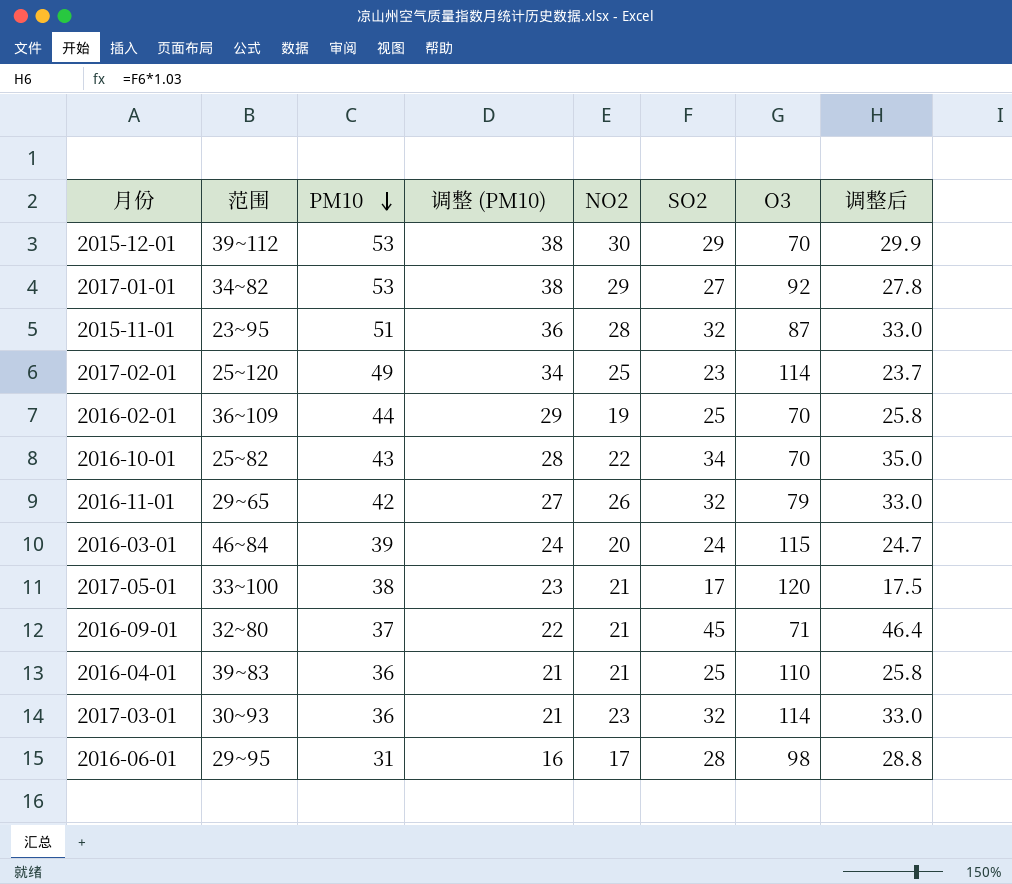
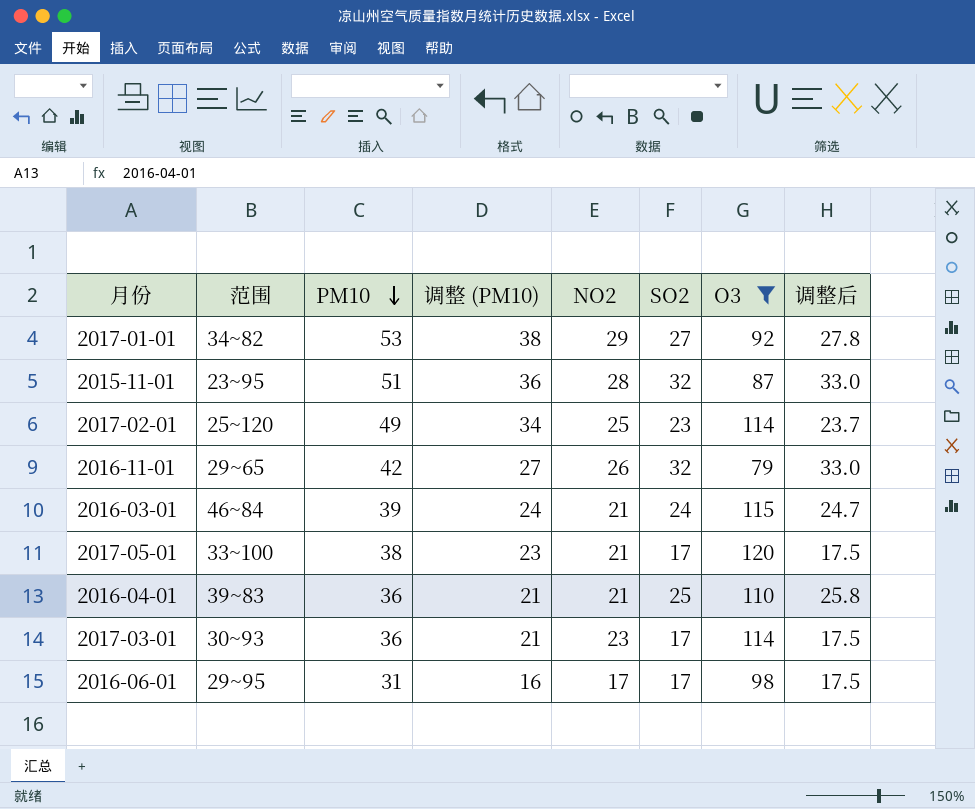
filter: none -> O3 >= 79
2016-03-01 | NO2: 20 -> 21
2017-03-01 | SO2: 32 -> 17
2017-03-01 | 调整后: 33.0 -> 17.5
2016-06-01 | SO2: 28 -> 17
2016-06-01 | 调整后: 28.8 -> 17.5

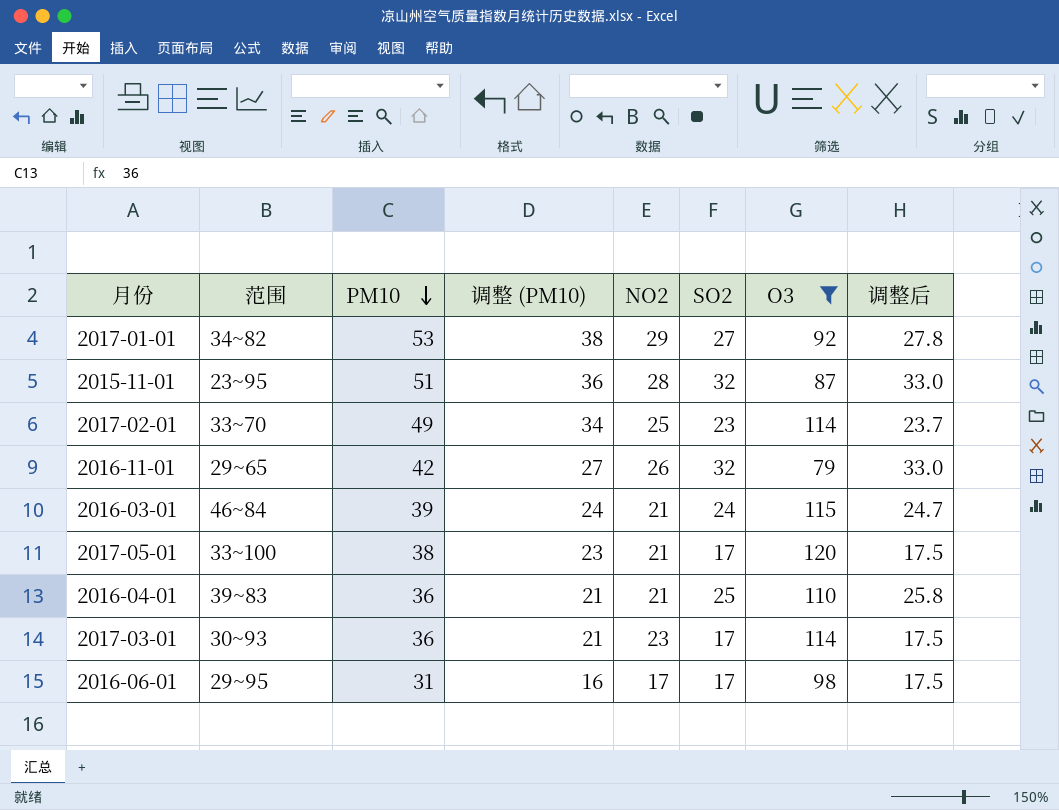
2017-02-01 | 范围: 25~120 -> 33~70

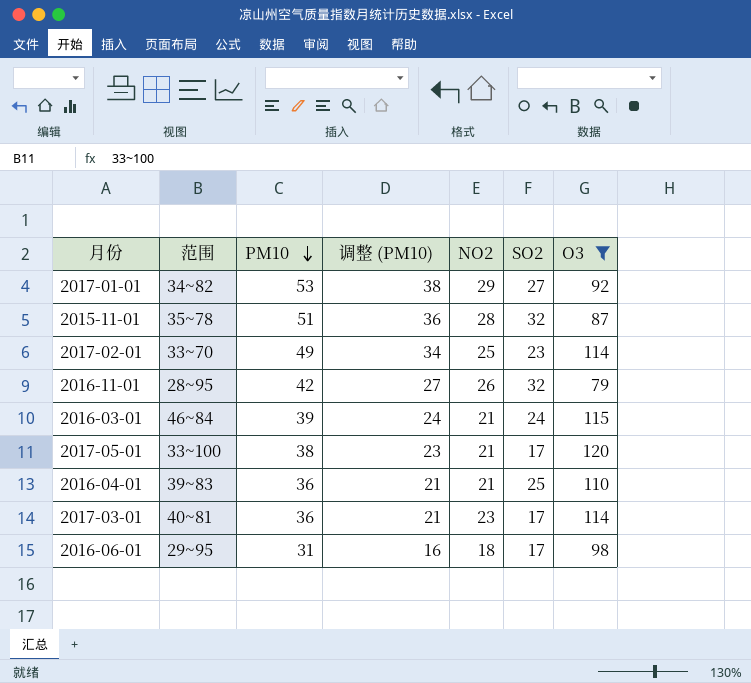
column 调整后 | formula: [SO2] * 1.03 -> none
2015-11-01 | 范围: 23~95 -> 35~78
2016-11-01 | 范围: 29~65 -> 28~95
2017-03-01 | 范围: 30~93 -> 40~81
2016-06-01 | NO2: 17 -> 18

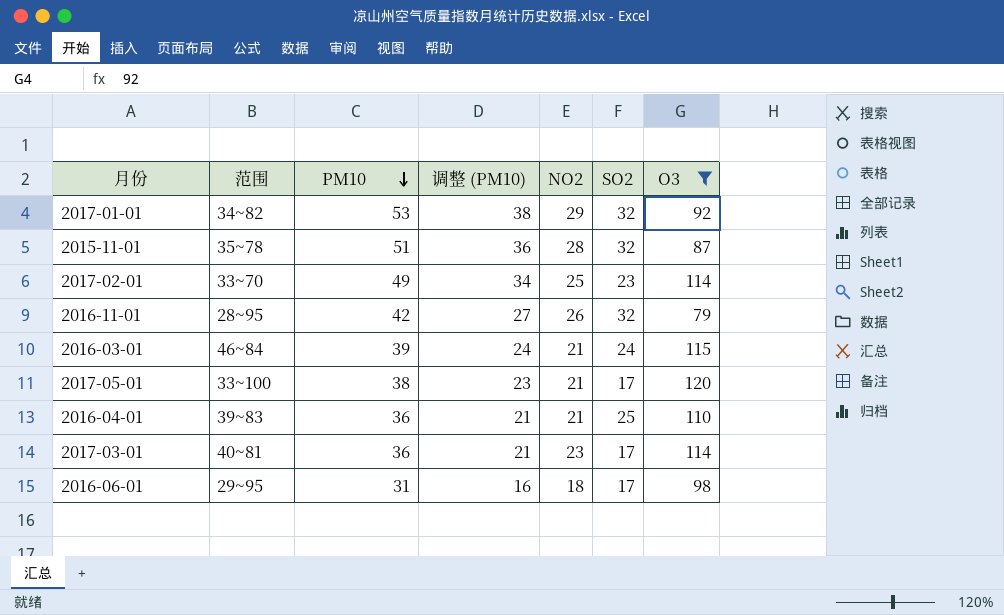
2017-01-01 | SO2: 27 -> 32

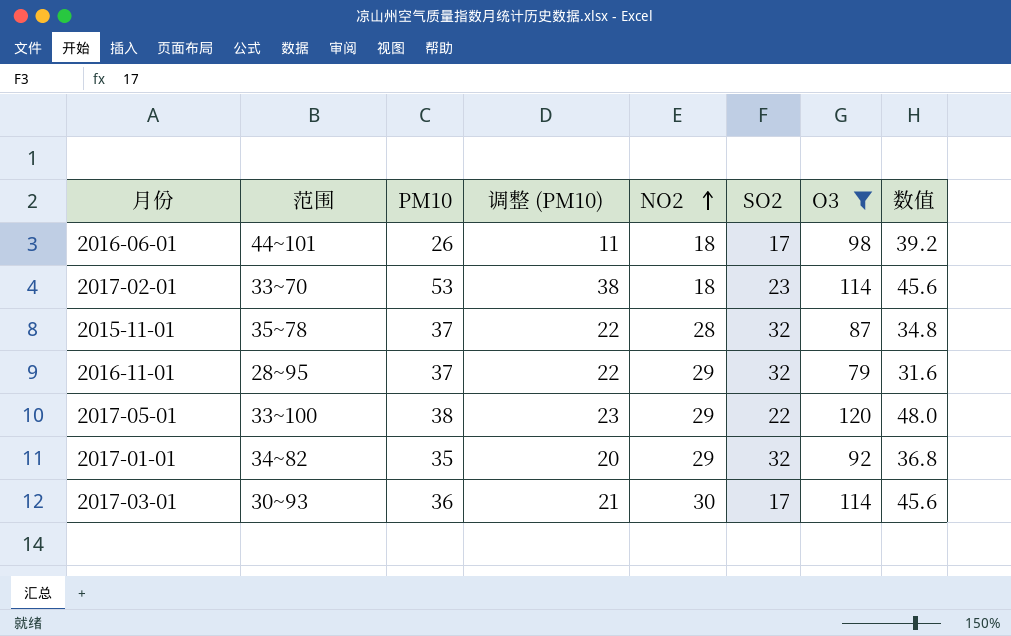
row order: PM10 descending -> NO2 ascending
column 数值 | formula: none -> [O3] * 0.4
row 2016-03-01: 46~84 | 39 | 24 | 21 | 24 | 115 -> none
row 2016-04-01: 39~83 | 36 | 21 | 21 | 25 | 110 -> none
2016-06-01 | 范围: 29~95 -> 44~101
2016-06-01 | PM10: 31 -> 26
2016-06-01 | 调整 (PM10): 16 -> 11
2017-02-01 | PM10: 49 -> 53
2017-02-01 | 调整 (PM10): 34 -> 38
2017-02-01 | NO2: 25 -> 18
2015-11-01 | PM10: 51 -> 37
2015-11-01 | 调整 (PM10): 36 -> 22
2016-11-01 | PM10: 42 -> 37
2016-11-01 | 调整 (PM10): 27 -> 22
2016-11-01 | NO2: 26 -> 29
2017-05-01 | NO2: 21 -> 29
2017-05-01 | SO2: 17 -> 22
2017-01-01 | PM10: 53 -> 35
2017-01-01 | 调整 (PM10): 38 -> 20
2017-03-01 | 范围: 40~81 -> 30~93
2017-03-01 | NO2: 23 -> 30

